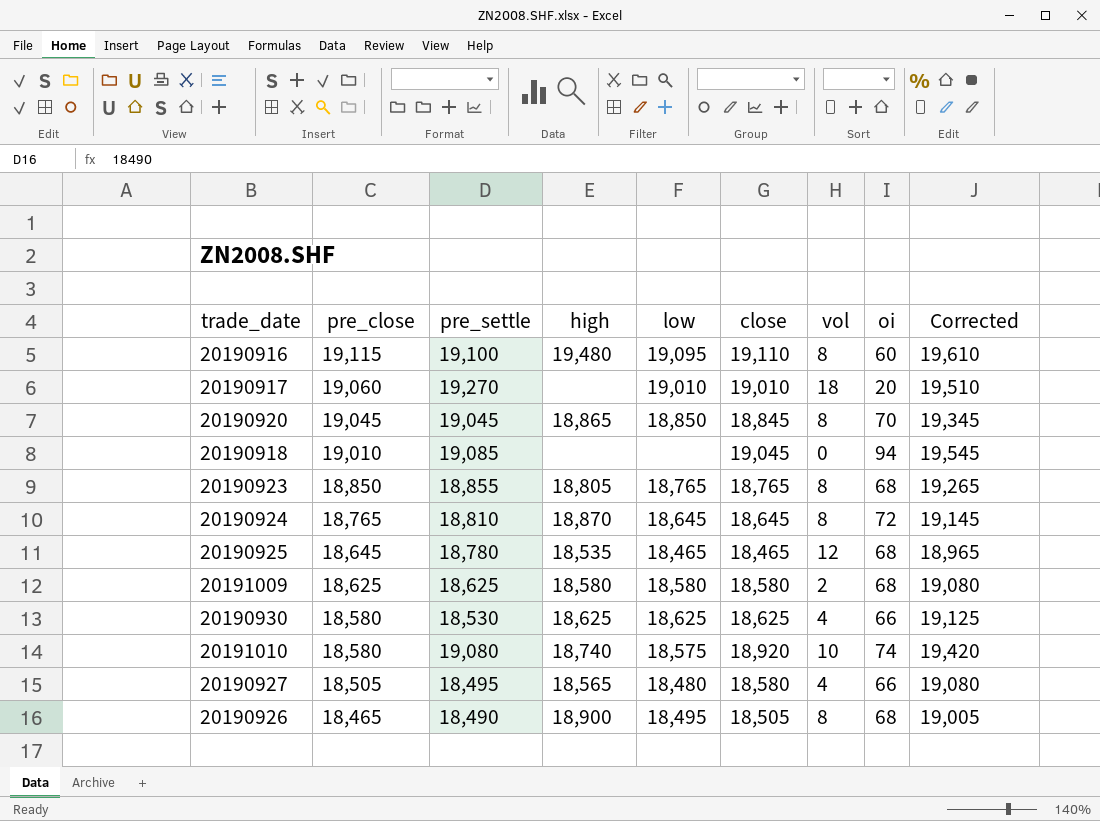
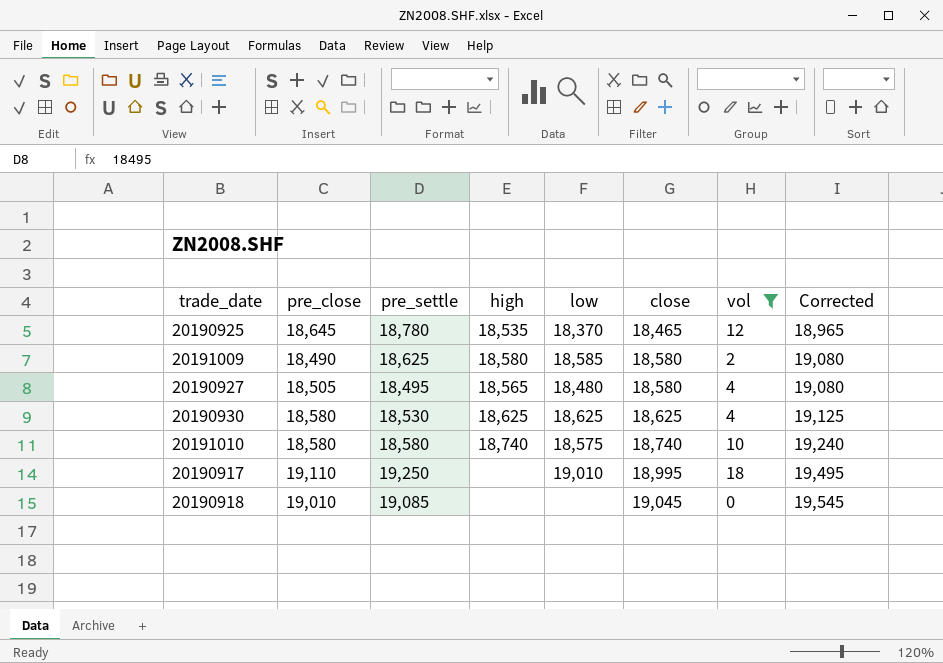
filter: none -> vol != 8
row order: pre_close descending -> close ascending
column oi | position: 8 -> none
20190925 | low: 18,465 -> 18,370
20191009 | pre_close: 18,625 -> 18,490
20191009 | low: 18,580 -> 18,585
20191010 | pre_settle: 19,080 -> 18,580
20191010 | close: 18,920 -> 18,740
20191010 | Corrected: 19,420 -> 19,240
20190917 | pre_close: 19,060 -> 19,110
20190917 | pre_settle: 19,270 -> 19,250
20190917 | close: 19,010 -> 18,995
20190917 | Corrected: 19,510 -> 19,495

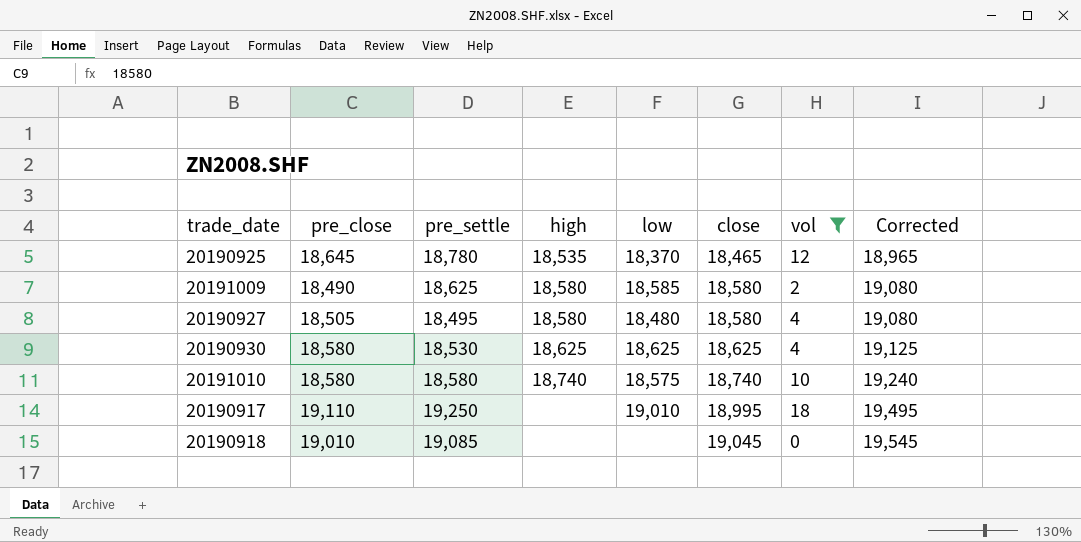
20190927 | high: 18,565 -> 18,580

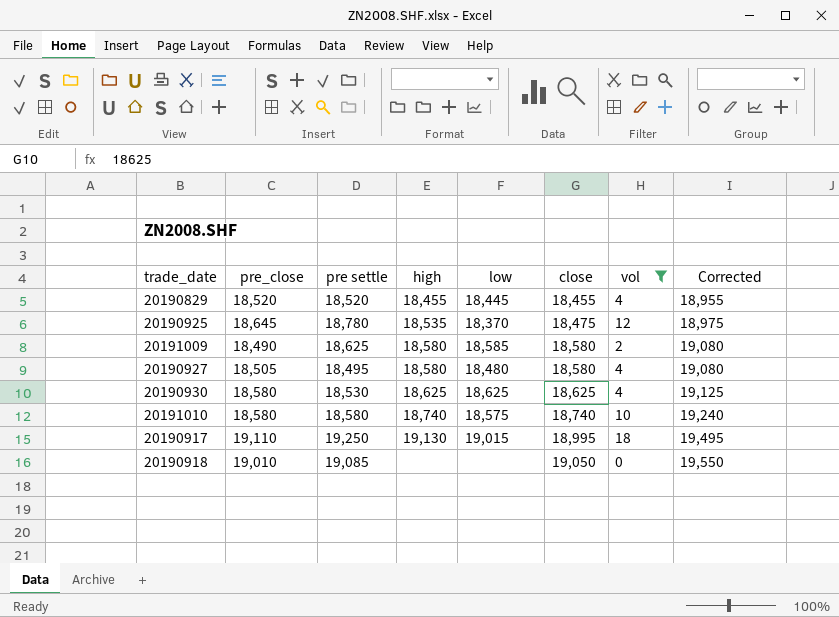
column name: pre_settle -> pre settle
row 20190829: none -> 18,520 | 18,520 | 18,455 | 18,445 | 18,455 | 4 | 18,955
20190925 | close: 18,465 -> 18,475
20190925 | Corrected: 18,965 -> 18,975
20190917 | high: none -> 19,130
20190917 | low: 19,010 -> 19,015
20190918 | close: 19,045 -> 19,050
20190918 | Corrected: 19,545 -> 19,550

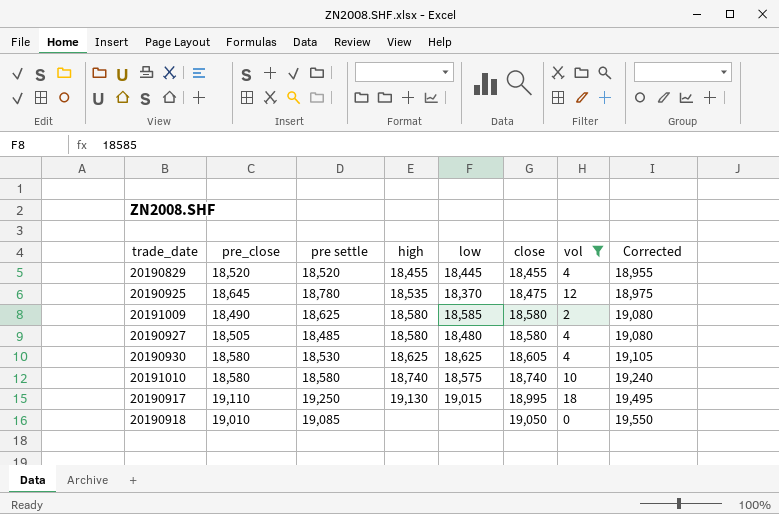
20190927 | pre settle: 18,495 -> 18,485
20190930 | close: 18,625 -> 18,605
20190930 | Corrected: 19,125 -> 19,105

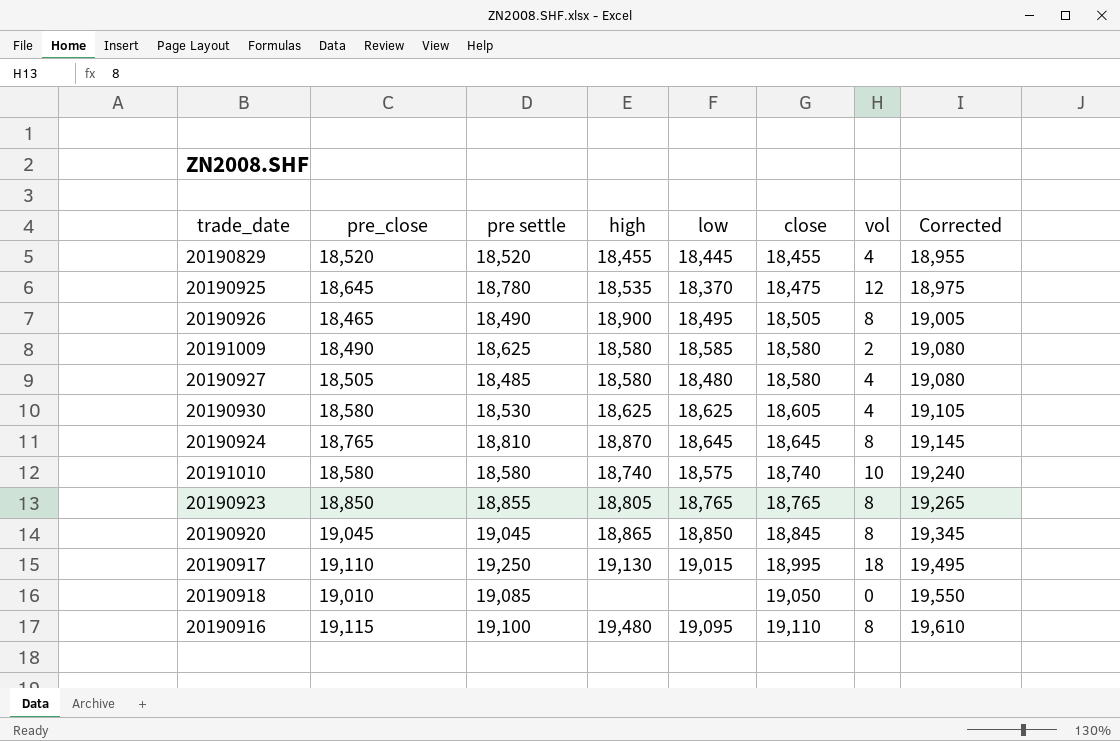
filter: vol != 8 -> none

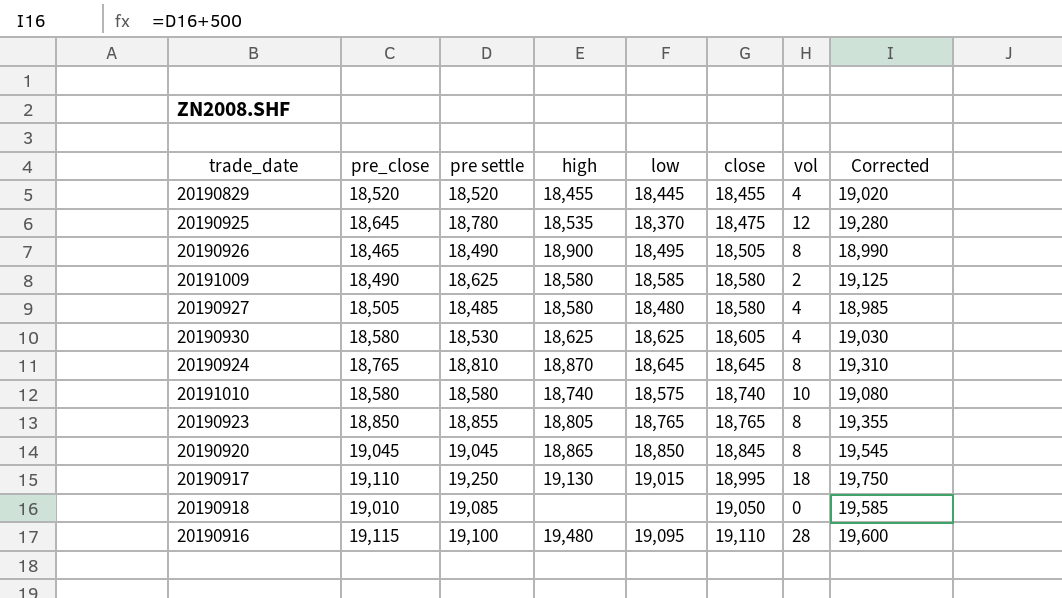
column Corrected | formula: [close] + 500 -> [pre settle] + 500
20190916 | vol: 8 -> 28

